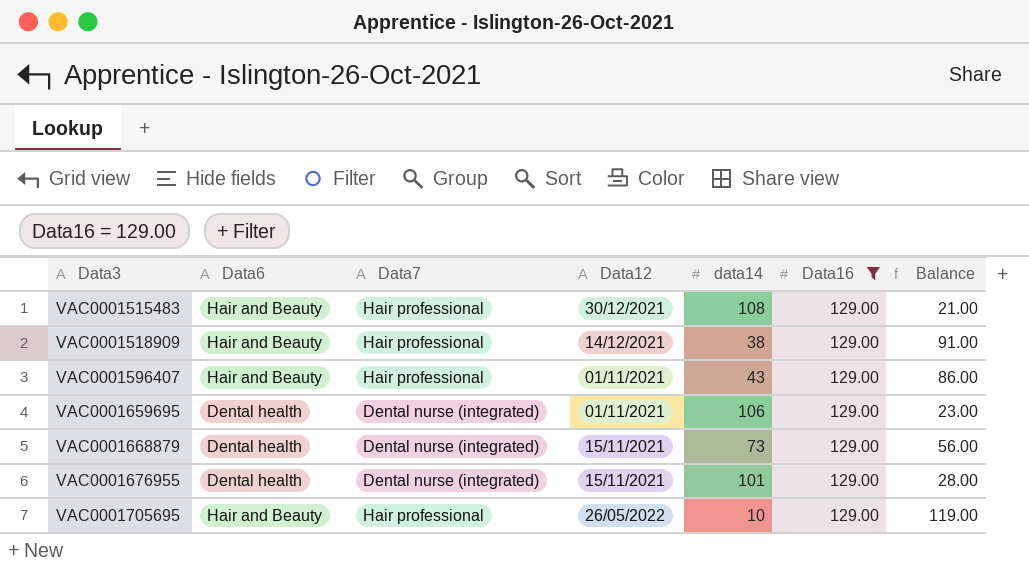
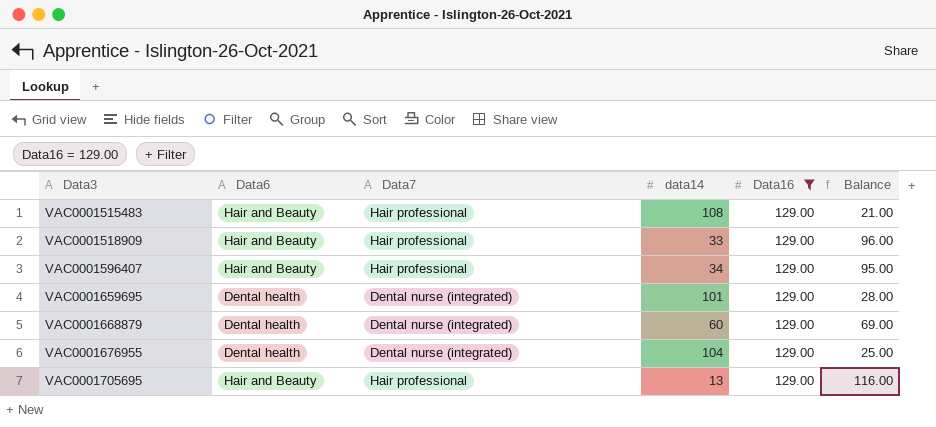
column Data12 | position: 4 -> none
VAC0001518909 | data14: 38 -> 33
VAC0001518909 | Balance: 91.00 -> 96.00
VAC0001596407 | data14: 43 -> 34
VAC0001596407 | Balance: 86.00 -> 95.00
VAC0001659695 | data14: 106 -> 101
VAC0001659695 | Balance: 23.00 -> 28.00
VAC0001668879 | data14: 73 -> 60
VAC0001668879 | Balance: 56.00 -> 69.00
VAC0001676955 | data14: 101 -> 104
VAC0001676955 | Balance: 28.00 -> 25.00
VAC0001705695 | data14: 10 -> 13
VAC0001705695 | Balance: 119.00 -> 116.00

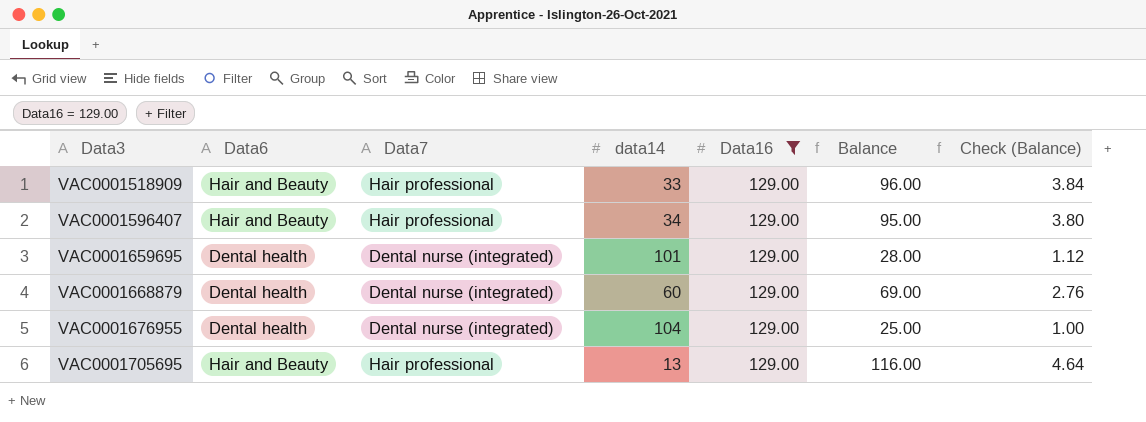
column Check (Balance) | formula: none -> [Balance] * 0.04
row VAC0001515483: Hair and Beauty | Hair professional | 108 | 129.00 | 21.00 -> none

